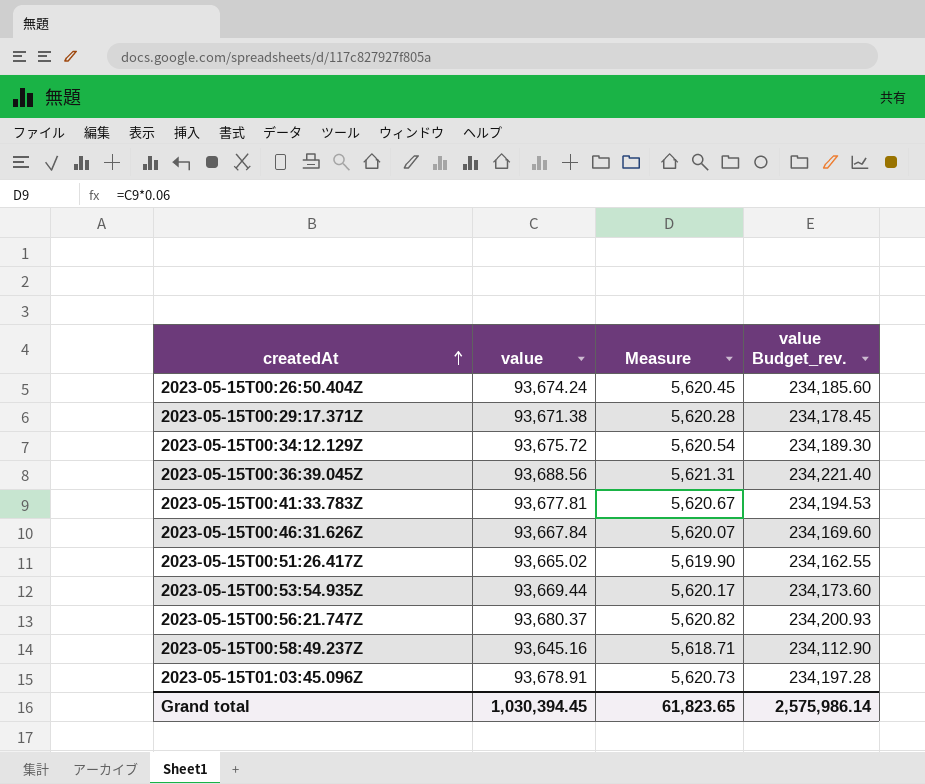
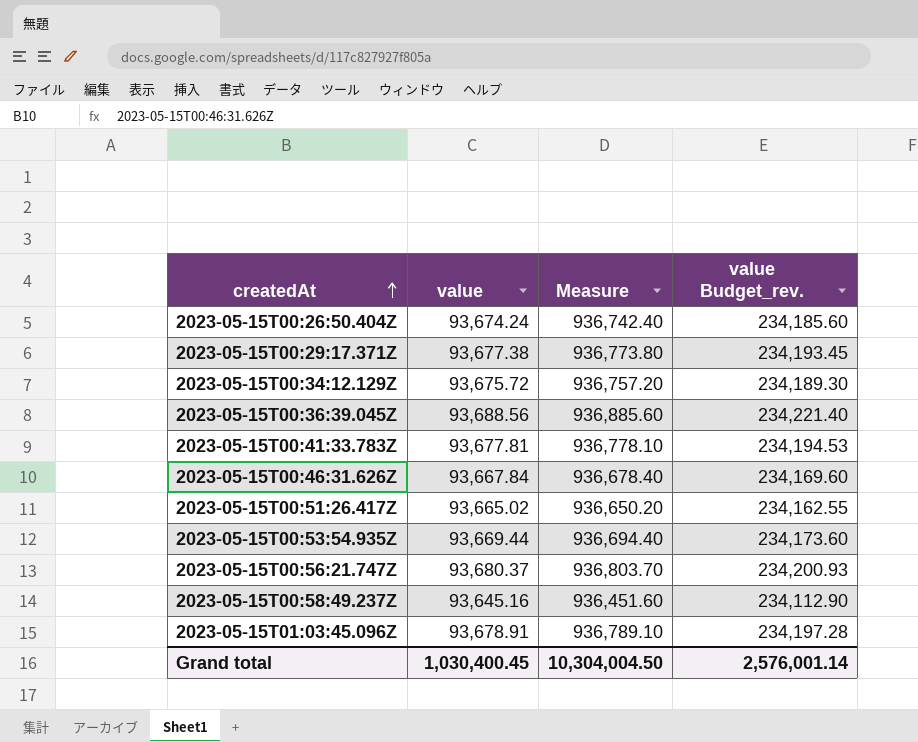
column Measure | formula: [value] * 0.06 -> [value] * 10
2023-05-15T00:29:17.371Z | value: 93,671.38 -> 93,677.38
2023-05-15T00:29:17.371Z | value Budget_rev.: 234,178.45 -> 234,193.45
Grand total | value: 1,030,394.45 -> 1,030,400.45
Grand total | Measure: 61,823.65 -> 10,304,004.50
Grand total | value Budget_rev.: 2,575,986.14 -> 2,576,001.14

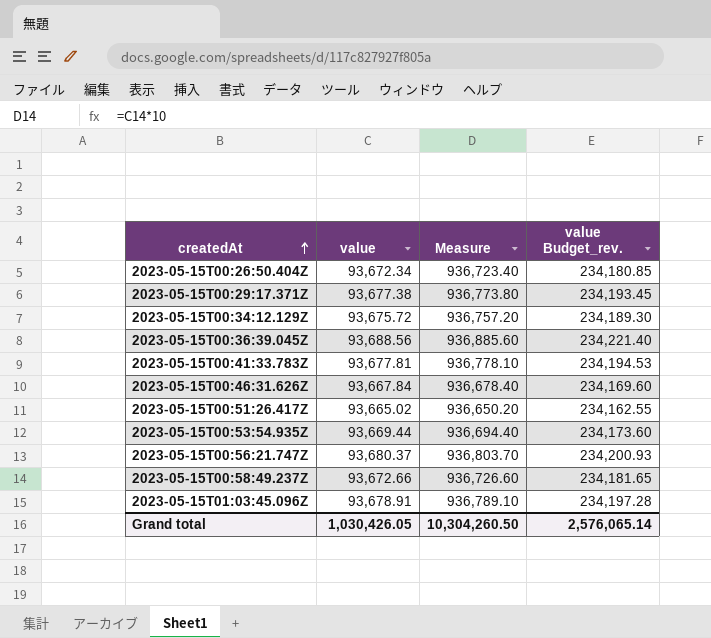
2023-05-15T00:26:50.404Z | value: 93,674.24 -> 93,672.34
2023-05-15T00:26:50.404Z | Measure: 936,742.40 -> 936,723.40
2023-05-15T00:26:50.404Z | value Budget_rev.: 234,185.60 -> 234,180.85
2023-05-15T00:58:49.237Z | value: 93,645.16 -> 93,672.66
2023-05-15T00:58:49.237Z | Measure: 936,451.60 -> 936,726.60
2023-05-15T00:58:49.237Z | value Budget_rev.: 234,112.90 -> 234,181.65
Grand total | value: 1,030,400.45 -> 1,030,426.05
Grand total | Measure: 10,304,004.50 -> 10,304,260.50
Grand total | value Budget_rev.: 2,576,001.14 -> 2,576,065.14

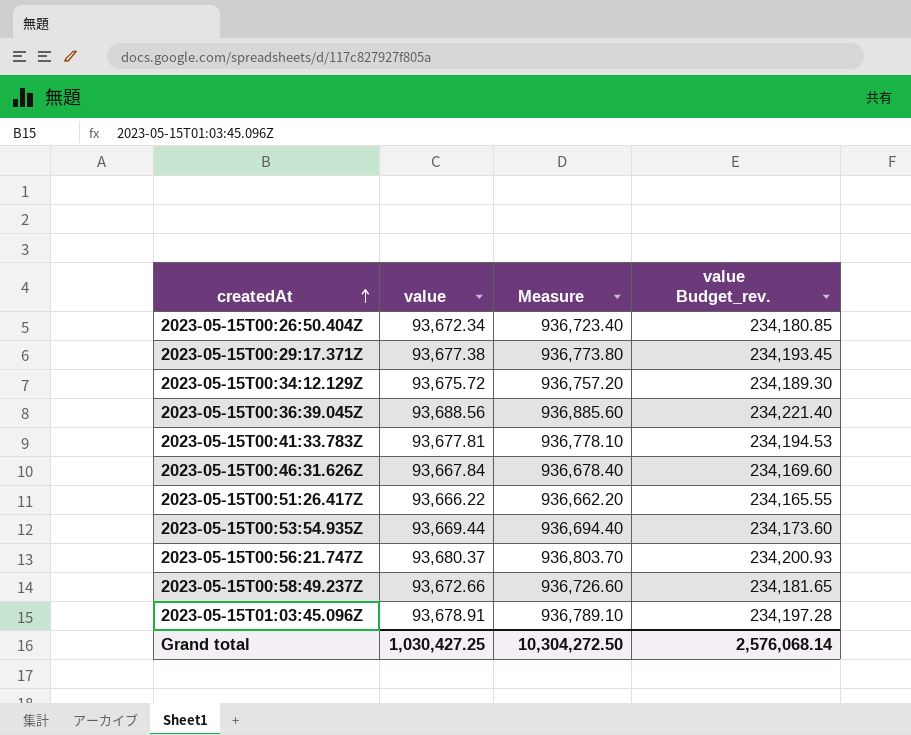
2023-05-15T00:51:26.417Z | value: 93,665.02 -> 93,666.22
2023-05-15T00:51:26.417Z | Measure: 936,650.20 -> 936,662.20
2023-05-15T00:51:26.417Z | value Budget_rev.: 234,162.55 -> 234,165.55
Grand total | value: 1,030,426.05 -> 1,030,427.25
Grand total | Measure: 10,304,260.50 -> 10,304,272.50
Grand total | value Budget_rev.: 2,576,065.14 -> 2,576,068.14

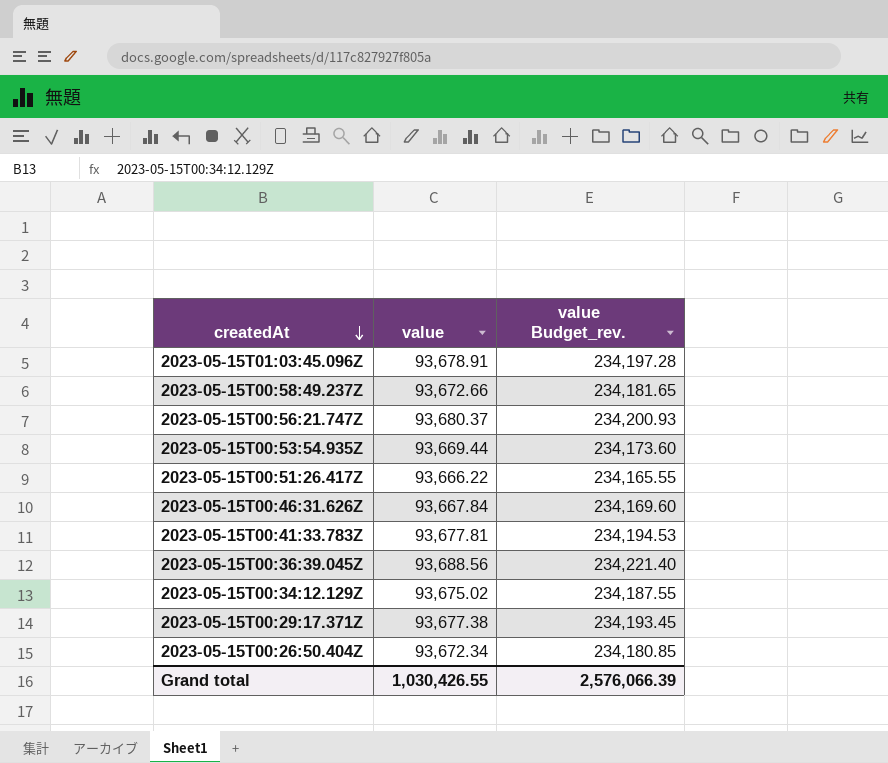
row order: createdAt ascending -> createdAt descending
column Measure | formula: [value] * 10 -> none
2023-05-15T00:34:12.129Z | value: 93,675.72 -> 93,675.02
2023-05-15T00:34:12.129Z | value Budget_rev.: 234,189.30 -> 234,187.55
Grand total | value: 1,030,427.25 -> 1,030,426.55
Grand total | value Budget_rev.: 2,576,068.14 -> 2,576,066.39

